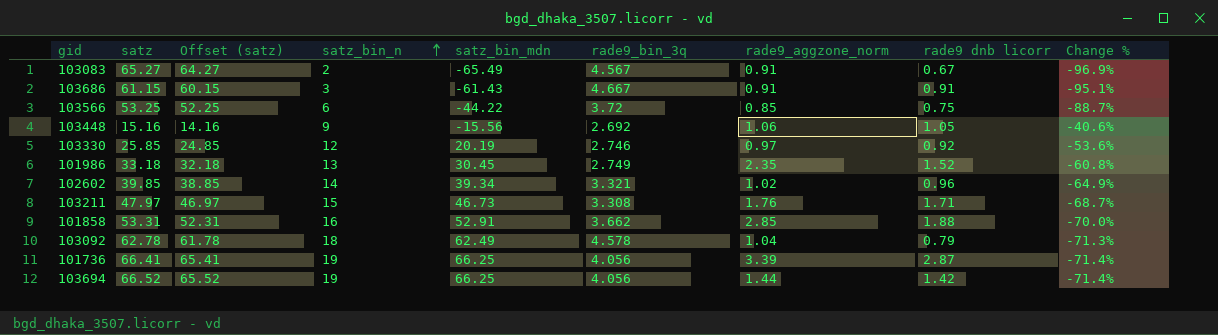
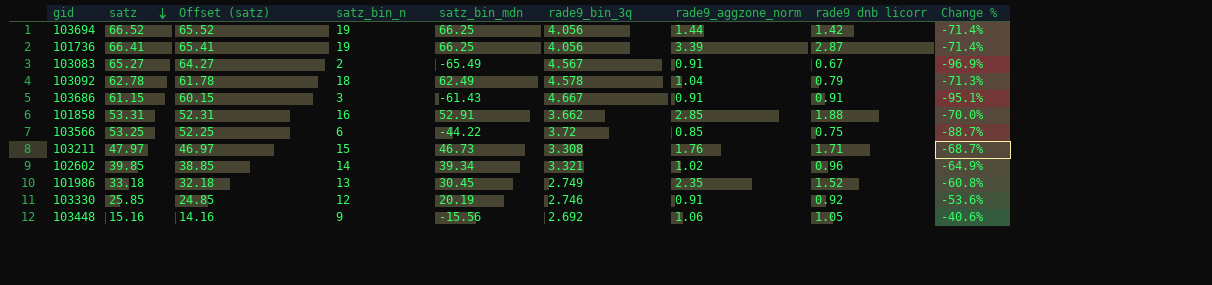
row order: satz_bin_n ascending -> satz descending
103330 | rade9_aggzone_norm: 0.97 -> 0.91

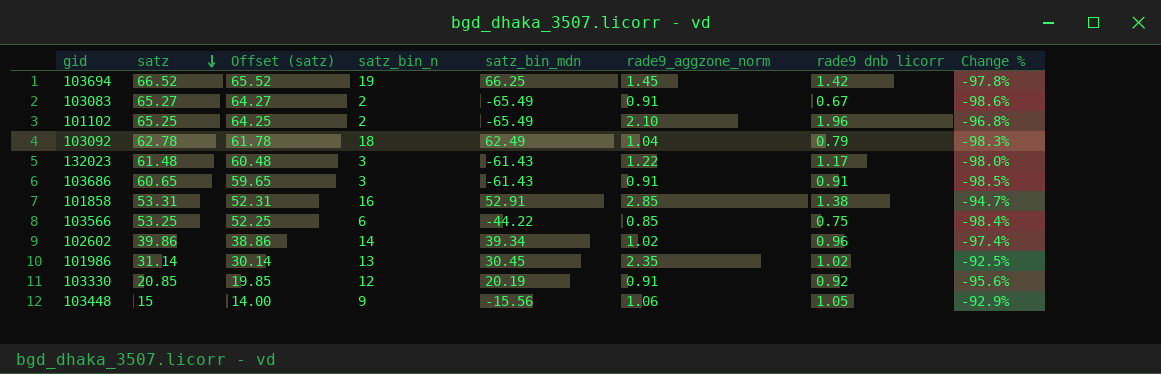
column rade9_bin_3q | position: 6 -> none
column Change % | formula: ([satz_bin_n] - [satz]) / [satz] -> ([rade9_aggzone_norm] - [satz]) / [satz]
row 101736: 66.41 | 65.41 | 19 | 66.25 | 4.056 | 3.39 | 2.87 | -71.4% -> none
row 103211: 47.97 | 46.97 | 15 | 46.73 | 3.308 | 1.76 | 1.71 | -68.7% -> none
103694 | rade9_aggzone_norm: 1.44 -> 1.45
row 101102: none -> 65.25 | 64.25 | 2 | -65.49 | 2.10 | 1.96 | -96.8%
row 132023: none -> 61.48 | 60.48 | 3 | -61.43 | 1.22 | 1.17 | -98.0%
103686 | satz: 61.15 -> 60.65
103686 | Offset (satz): 60.15 -> 59.65
101858 | rade9 dnb licorr: 1.88 -> 1.38
102602 | satz: 39.85 -> 39.86
102602 | Offset (satz): 38.85 -> 38.86
101986 | satz: 33.18 -> 31.14
101986 | Offset (satz): 32.18 -> 30.14
101986 | rade9 dnb licorr: 1.52 -> 1.02
103330 | satz: 25.85 -> 20.85
103330 | Offset (satz): 24.85 -> 19.85
103448 | satz: 15.16 -> 15
103448 | Offset (satz): 14.16 -> 14.00

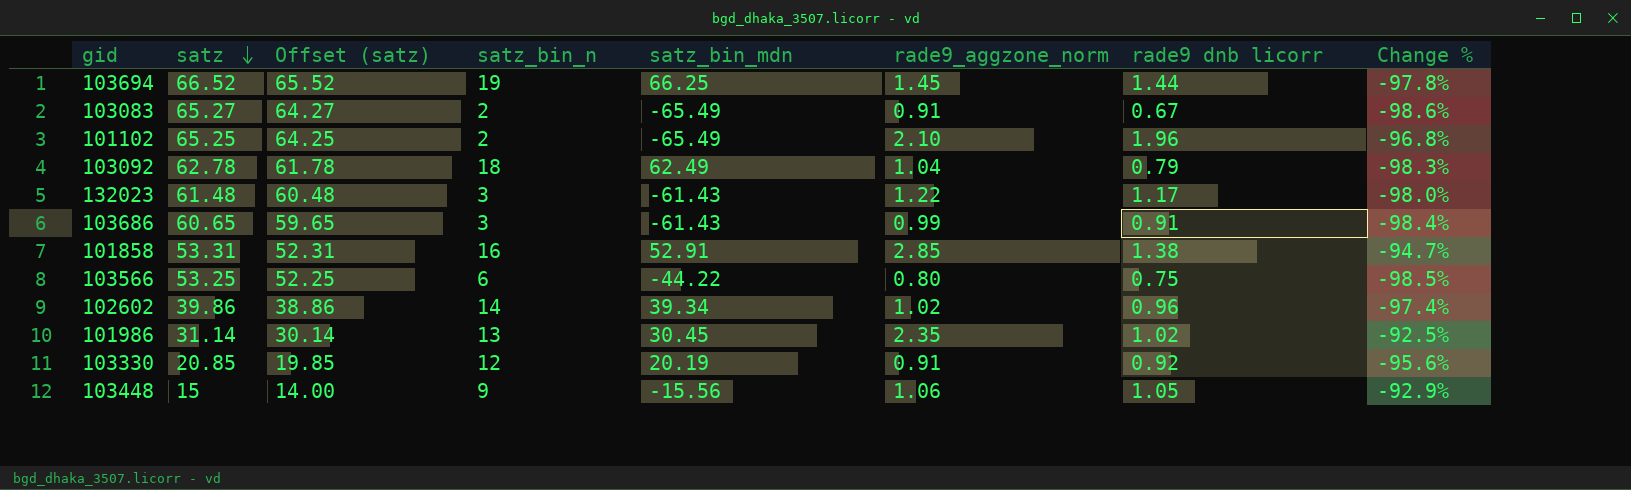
103694 | rade9 dnb licorr: 1.42 -> 1.44
103686 | rade9_aggzone_norm: 0.91 -> 0.99
103686 | Change %: -98.5% -> -98.4%
103566 | rade9_aggzone_norm: 0.85 -> 0.80
103566 | Change %: -98.4% -> -98.5%

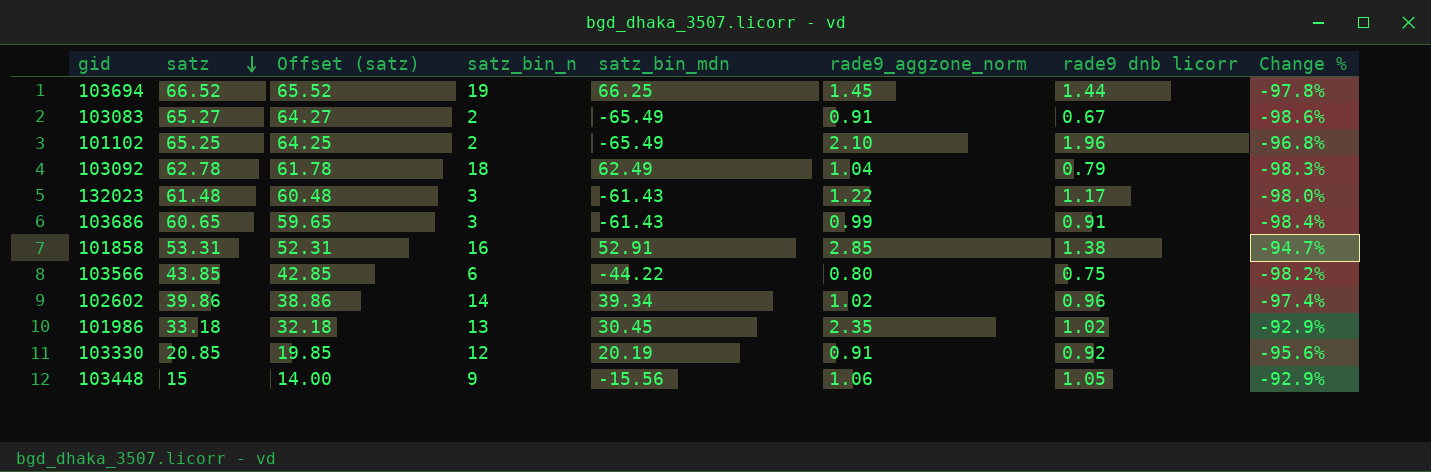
103566 | satz: 53.25 -> 43.85
103566 | Offset (satz): 52.25 -> 42.85
103566 | Change %: -98.5% -> -98.2%
101986 | satz: 31.14 -> 33.18
101986 | Offset (satz): 30.14 -> 32.18
101986 | Change %: -92.5% -> -92.9%

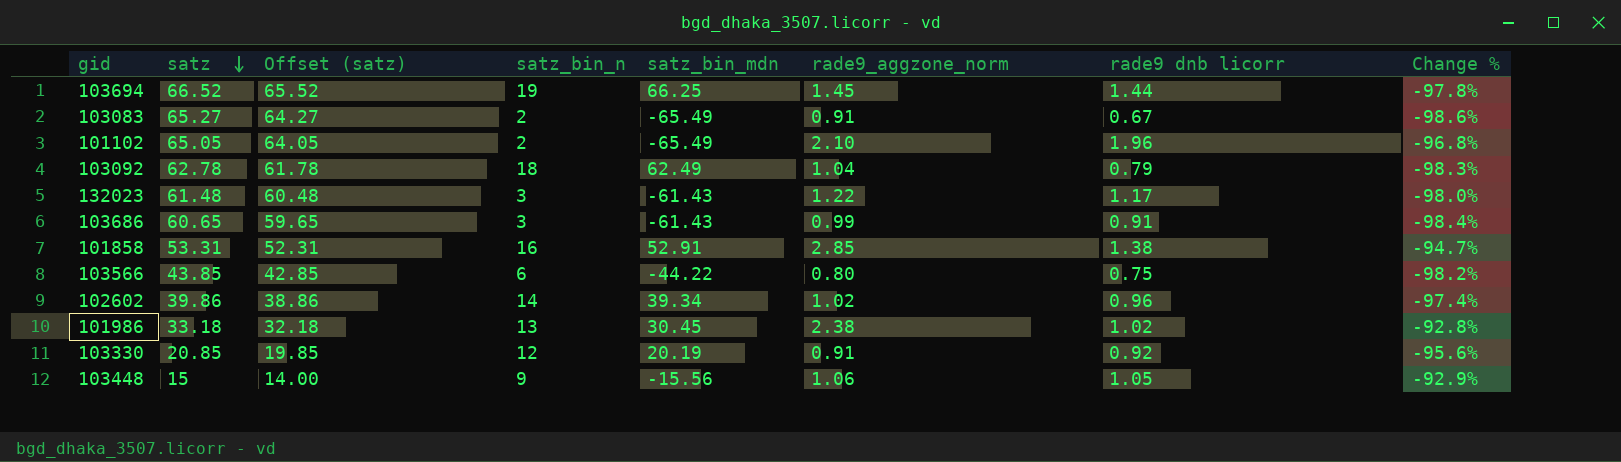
101102 | satz: 65.25 -> 65.05
101102 | Offset (satz): 64.25 -> 64.05
101986 | rade9_aggzone_norm: 2.35 -> 2.38
101986 | Change %: -92.9% -> -92.8%

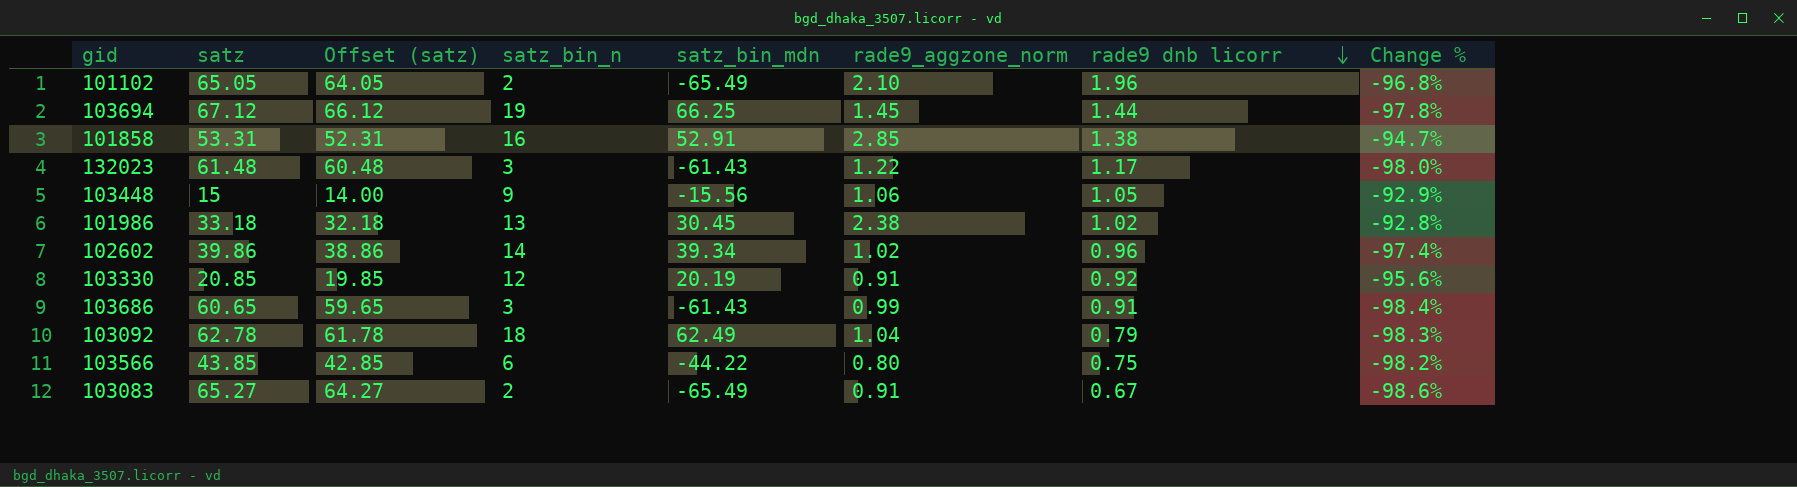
row order: satz descending -> rade9 dnb licorr descending
103694 | satz: 66.52 -> 67.12
103694 | Offset (satz): 65.52 -> 66.12

